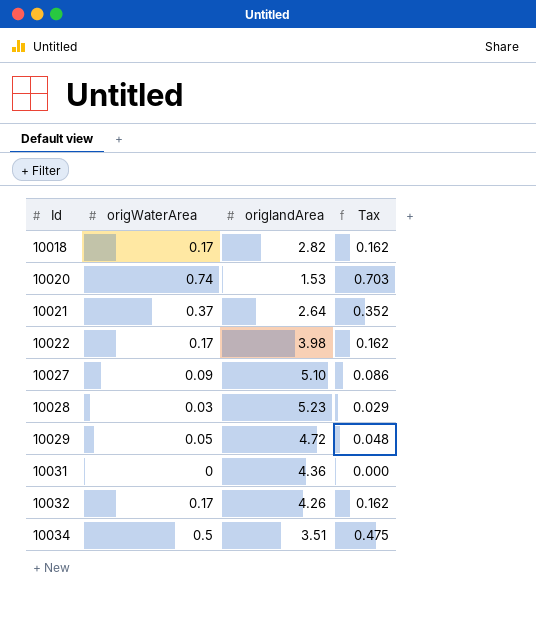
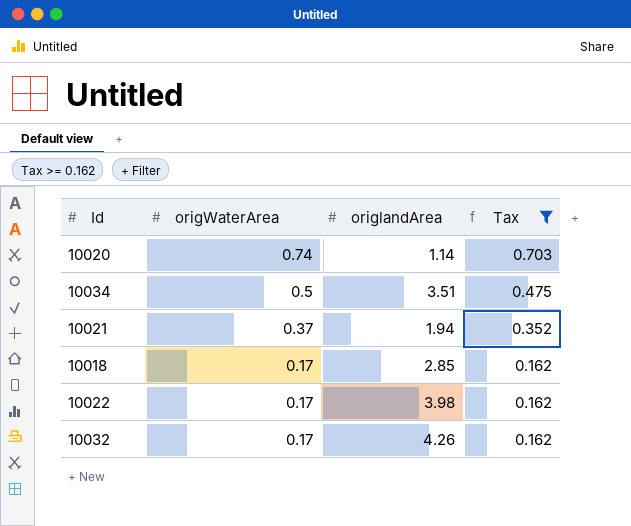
filter: none -> Tax >= 0.162
row order: Id ascending -> origWaterArea descending
10020 | origlandArea: 1.53 -> 1.14
10021 | origlandArea: 2.64 -> 1.94
10018 | origlandArea: 2.82 -> 2.85

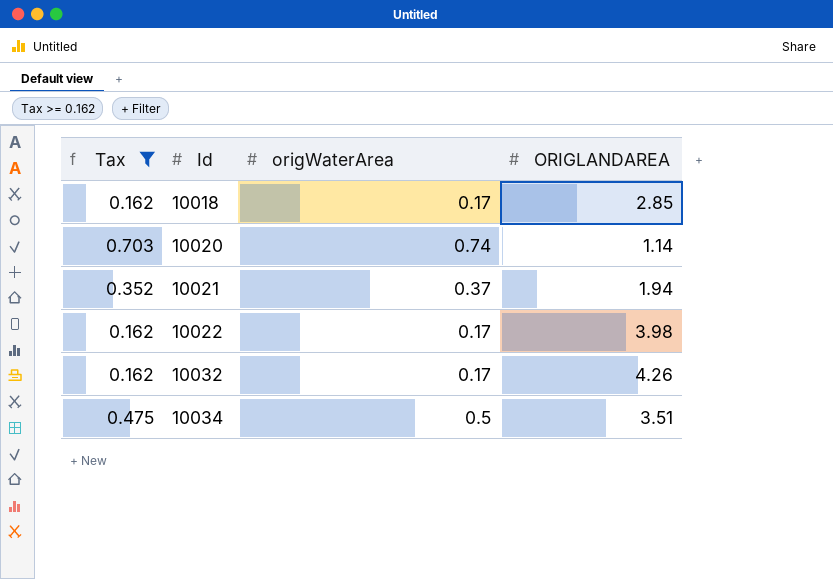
row order: origWaterArea descending -> Id ascending
column Tax | position: 4 -> 1
column name: origlandArea -> ORIGLANDAREA

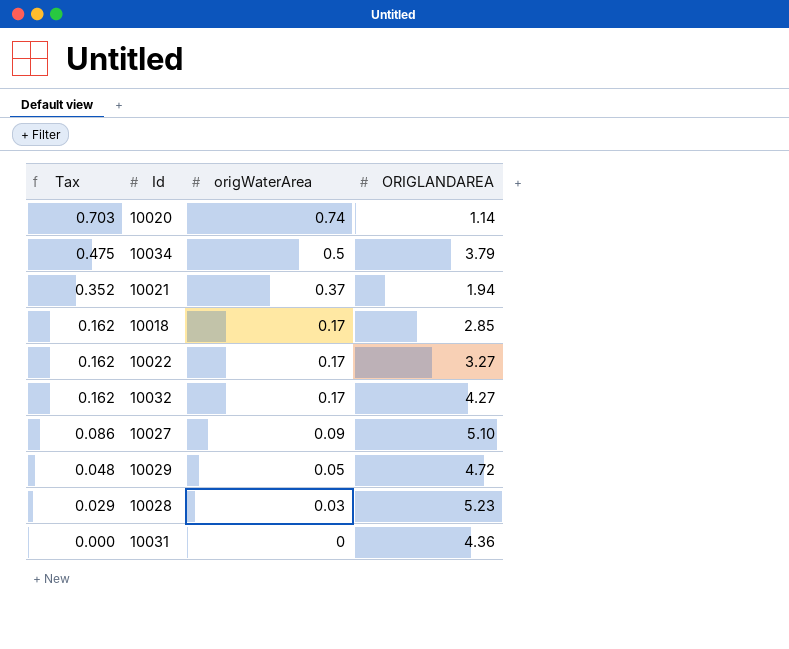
filter: Tax >= 0.162 -> none
row order: Id ascending -> Tax descending
10034 | ORIGLANDAREA: 3.51 -> 3.79
10022 | ORIGLANDAREA: 3.98 -> 3.27
10032 | ORIGLANDAREA: 4.26 -> 4.27

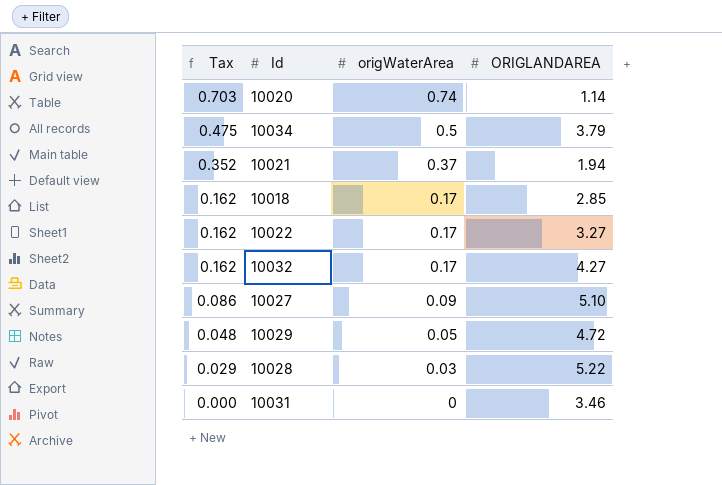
10028 | ORIGLANDAREA: 5.23 -> 5.22
10031 | ORIGLANDAREA: 4.36 -> 3.46

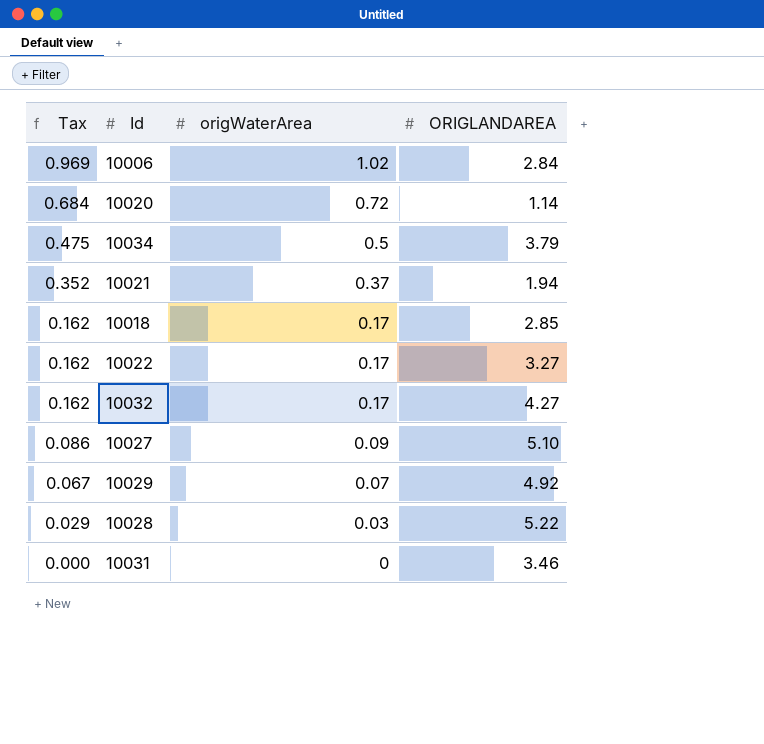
row 10006: none -> 0.969 | 1.02 | 2.84
10020 | Tax: 0.703 -> 0.684
10020 | origWaterArea: 0.74 -> 0.72
10029 | Tax: 0.048 -> 0.067
10029 | origWaterArea: 0.05 -> 0.07
10029 | ORIGLANDAREA: 4.72 -> 4.92

